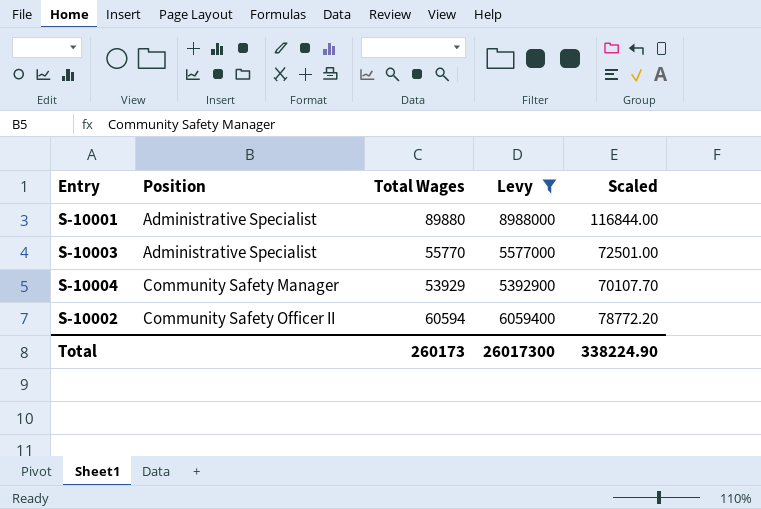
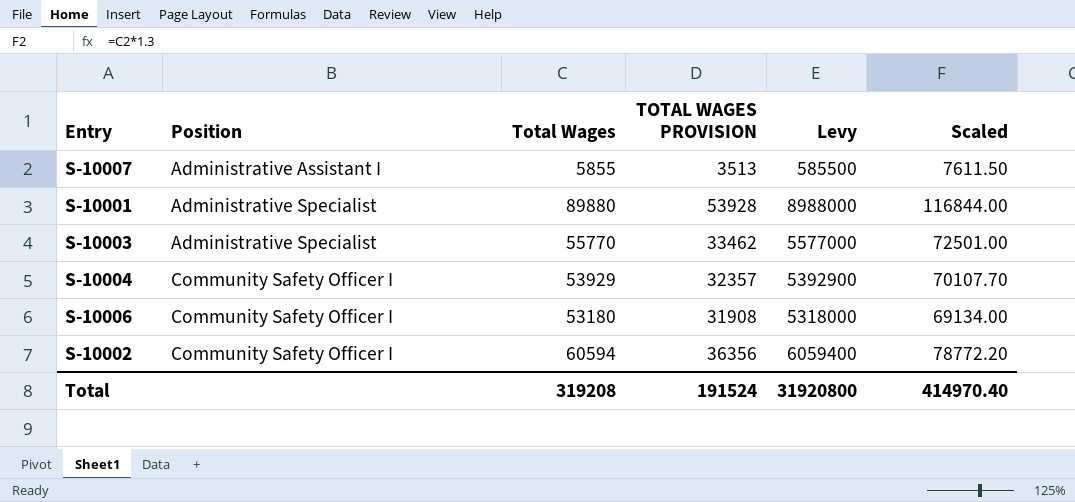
filter: Levy >= 5392900 -> none
column TOTAL WAGES PROVISION | formula: none -> [Total Wages] * 0.6
S-10004 | Position: Community Safety Manager -> Community Safety Officer I
S-10002 | Position: Community Safety Officer II -> Community Safety Officer I
Total | Total Wages: 260173 -> 319208
Total | Levy: 26017300 -> 31920800
Total | Scaled: 338224.90 -> 414970.40

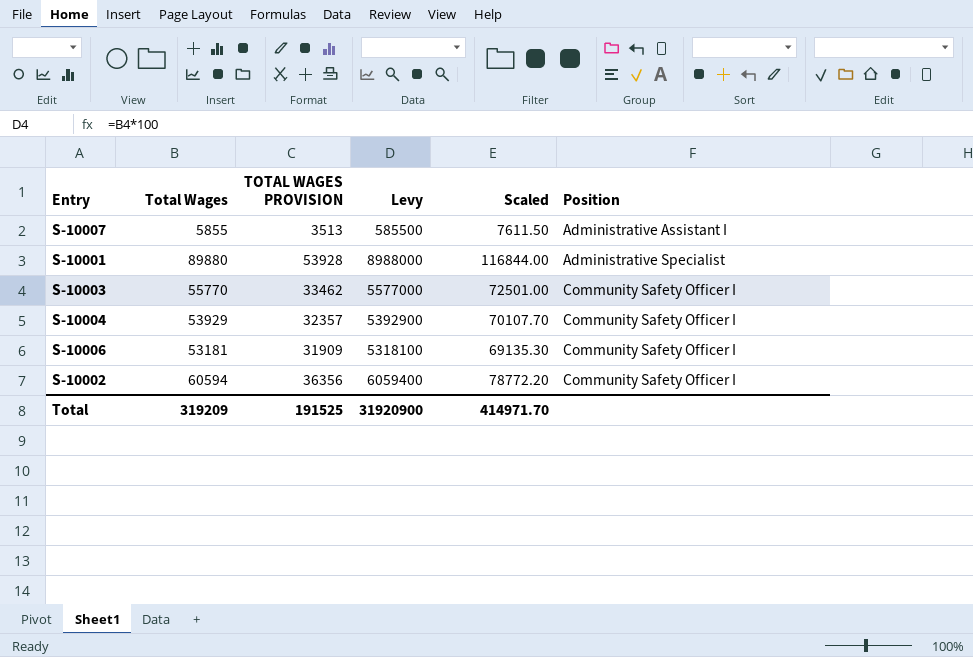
column Position | position: 2 -> 6
S-10003 | Position: Administrative Specialist -> Community Safety Officer I
S-10006 | Total Wages: 53180 -> 53181
S-10006 | TOTAL WAGES PROVISION: 31908 -> 31909
S-10006 | Levy: 5318000 -> 5318100
S-10006 | Scaled: 69134.00 -> 69135.30
Total | Total Wages: 319208 -> 319209
Total | TOTAL WAGES PROVISION: 191524 -> 191525
Total | Levy: 31920800 -> 31920900
Total | Scaled: 414970.40 -> 414971.70

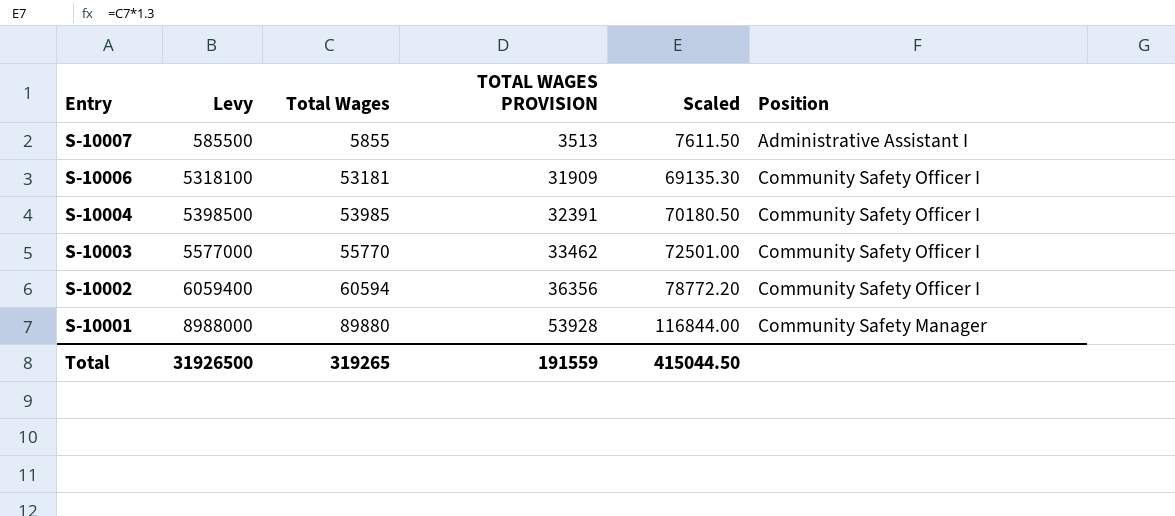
row order: Position ascending -> Entry descending
column Levy | position: 4 -> 2
S-10004 | Levy: 5392900 -> 5398500
S-10004 | Total Wages: 53929 -> 53985
S-10004 | TOTAL WAGES PROVISION: 32357 -> 32391
S-10004 | Scaled: 70107.70 -> 70180.50
S-10001 | Position: Administrative Specialist -> Community Safety Manager
Total | Levy: 31920900 -> 31926500
Total | Total Wages: 319209 -> 319265
Total | TOTAL WAGES PROVISION: 191525 -> 191559
Total | Scaled: 414971.70 -> 415044.50

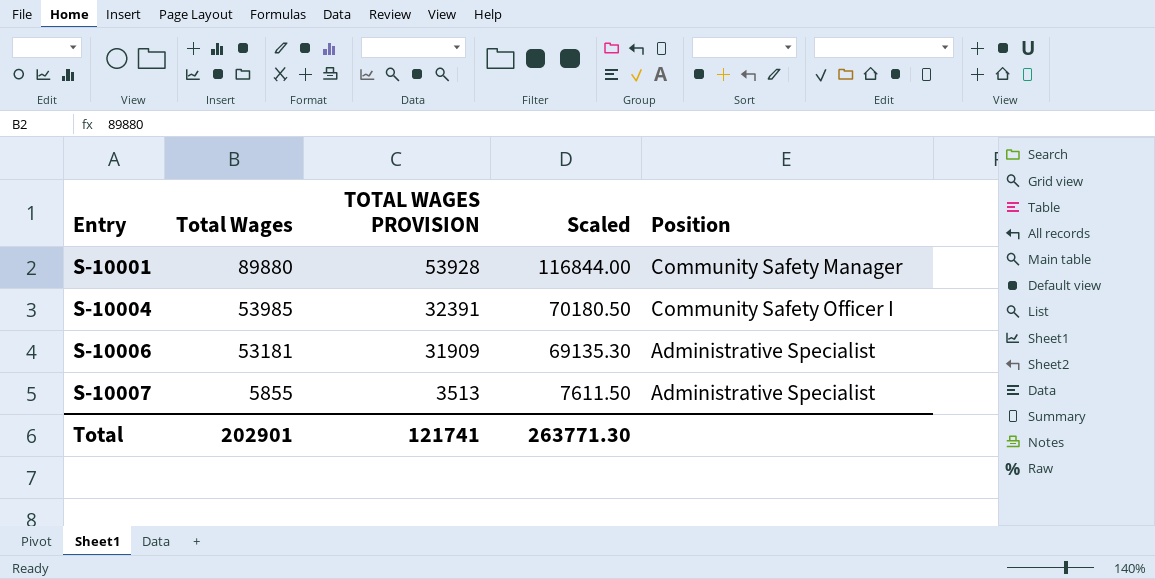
row order: Entry descending -> Entry ascending
column Levy | formula: [Total Wages] * 100 -> none
row S-10003: 5577000 | 55770 | 33462 | 72501.00 | Community Safety Officer I -> none
row S-10002: 6059400 | 60594 | 36356 | 78772.20 | Community Safety Officer I -> none
S-10006 | Position: Community Safety Officer I -> Administrative Specialist
S-10007 | Position: Administrative Assistant I -> Administrative Specialist
Total | Total Wages: 319265 -> 202901
Total | TOTAL WAGES PROVISION: 191559 -> 121741
Total | Scaled: 415044.50 -> 263771.30

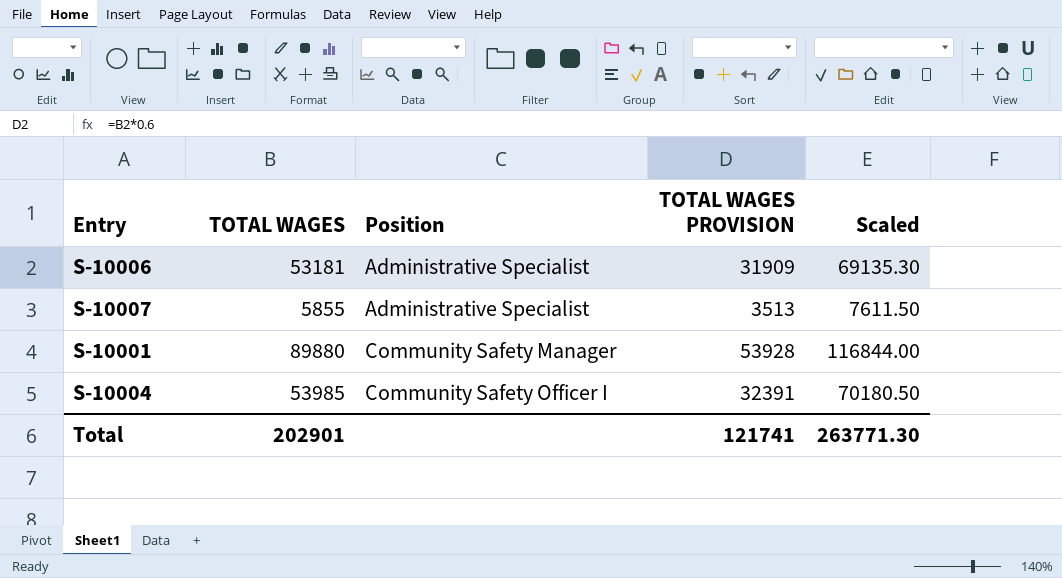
row order: Entry ascending -> Position ascending
column name: Total Wages -> TOTAL WAGES
column Position | position: 5 -> 3

